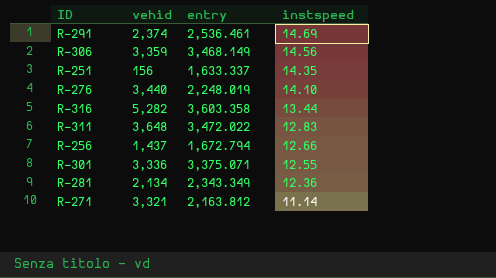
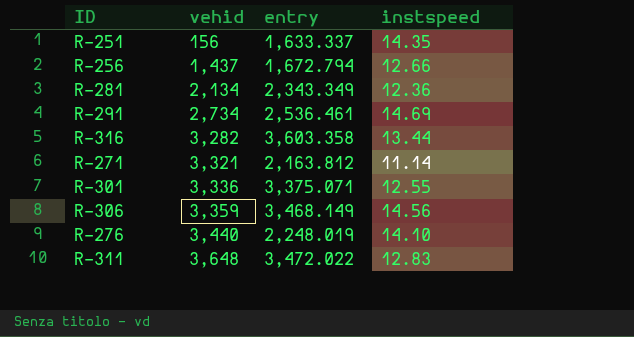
row order: instspeed descending -> vehid ascending
R-291 | vehid: 2,374 -> 2,734
R-316 | vehid: 5,282 -> 3,282

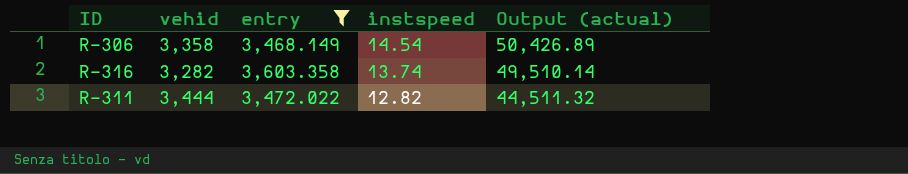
filter: none -> entry >= 3,468.149
row order: vehid ascending -> instspeed descending
column Output (actual) | formula: none -> [entry] * [instspeed]
R-306 | vehid: 3,359 -> 3,358
R-306 | instspeed: 14.56 -> 14.54
R-316 | instspeed: 13.44 -> 13.74
R-311 | vehid: 3,648 -> 3,444
R-311 | instspeed: 12.83 -> 12.82

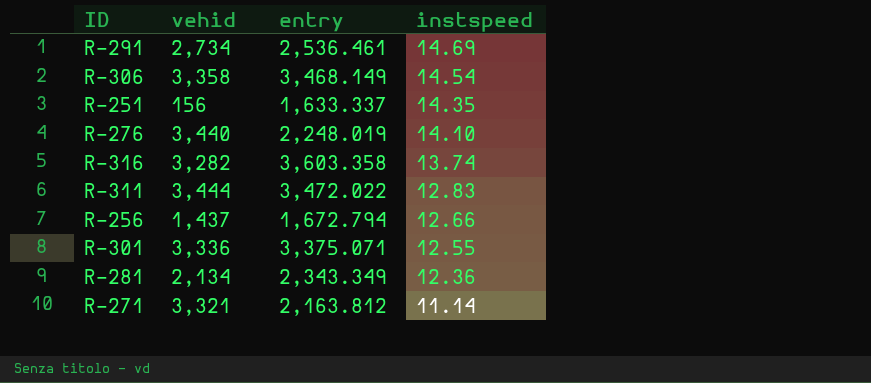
filter: entry >= 3,468.149 -> none
column Output (actual) | formula: [entry] * [instspeed] -> none
R-311 | instspeed: 12.82 -> 12.83

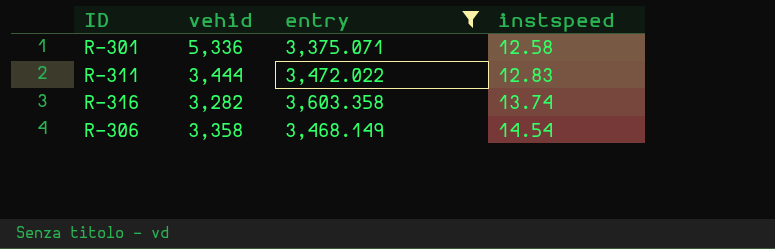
filter: none -> entry >= 3,375.071
row order: instspeed descending -> instspeed ascending
R-301 | vehid: 3,336 -> 5,336
R-301 | instspeed: 12.55 -> 12.58

